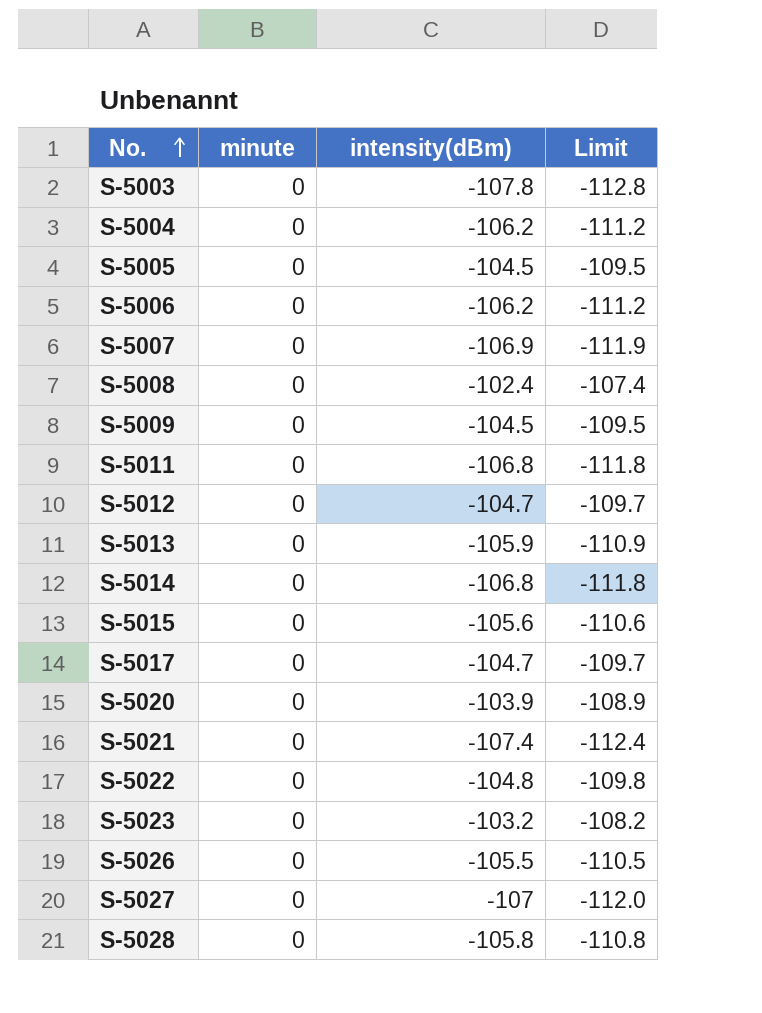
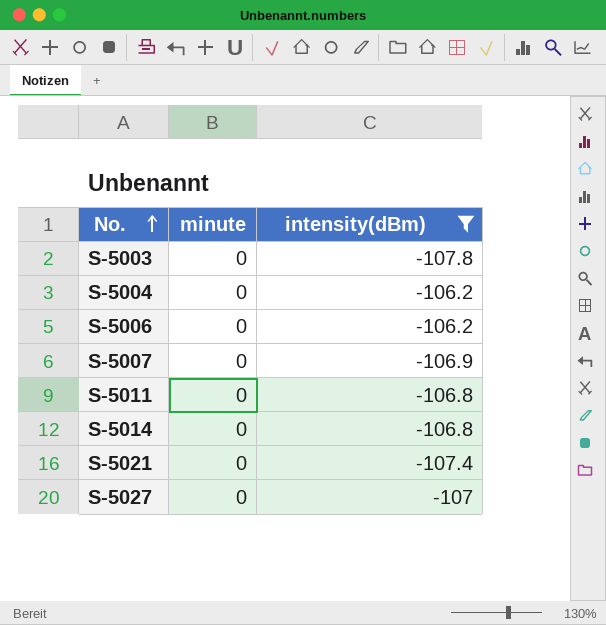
filter: none -> intensity(dBm) <= -106.2
column Limit | formula: [intensity(dBm)] - 5 -> none

